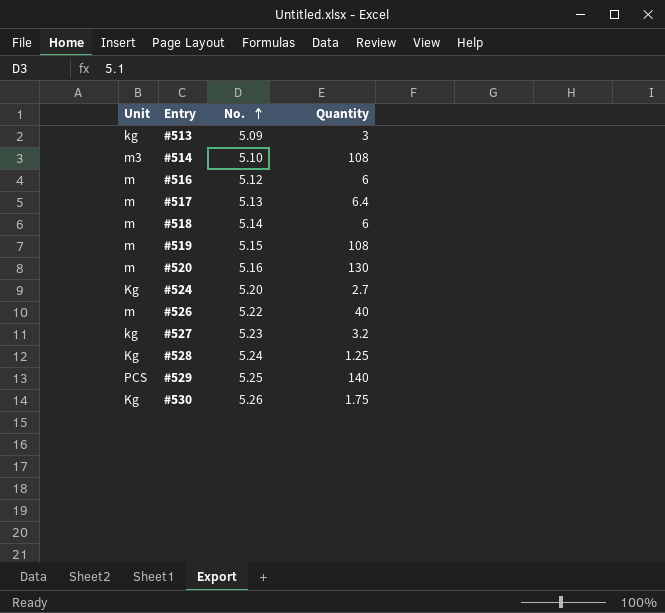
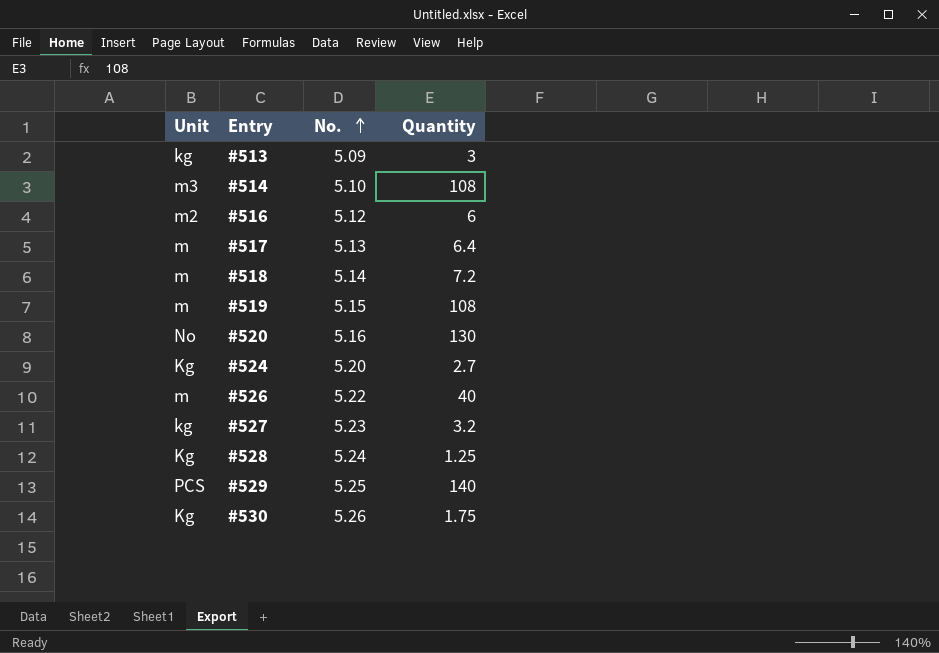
#516 | Unit: m -> m2
#518 | Quantity: 6 -> 7.2
#520 | Unit: m -> No

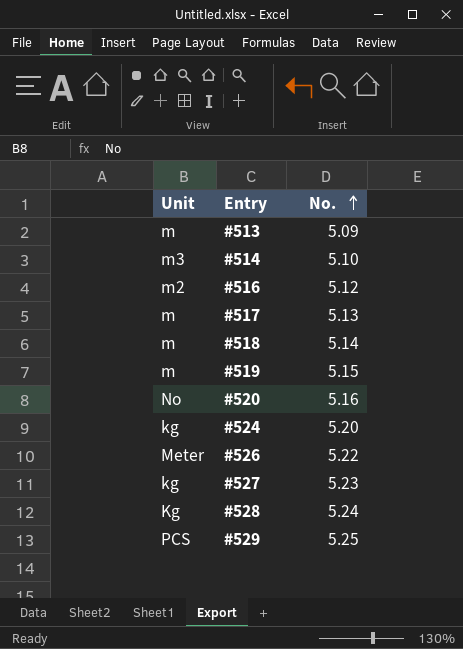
column Quantity | position: 4 -> none
row #530: Kg | 5.26 | 1.75 -> none
#513 | Unit: kg -> m
#524 | Unit: Kg -> kg
#526 | Unit: m -> Meter

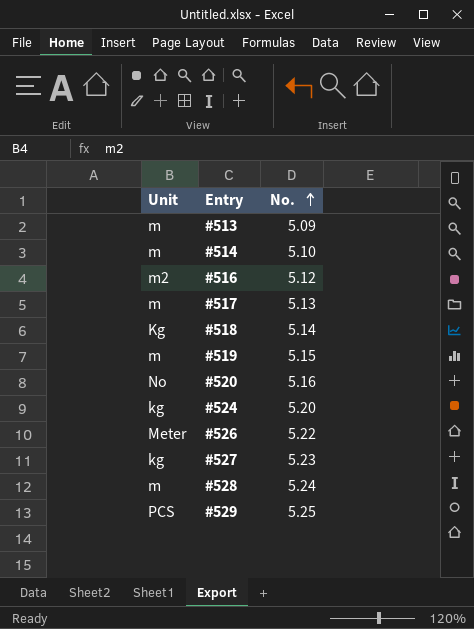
#514 | Unit: m3 -> m
#518 | Unit: m -> Kg
#528 | Unit: Kg -> m

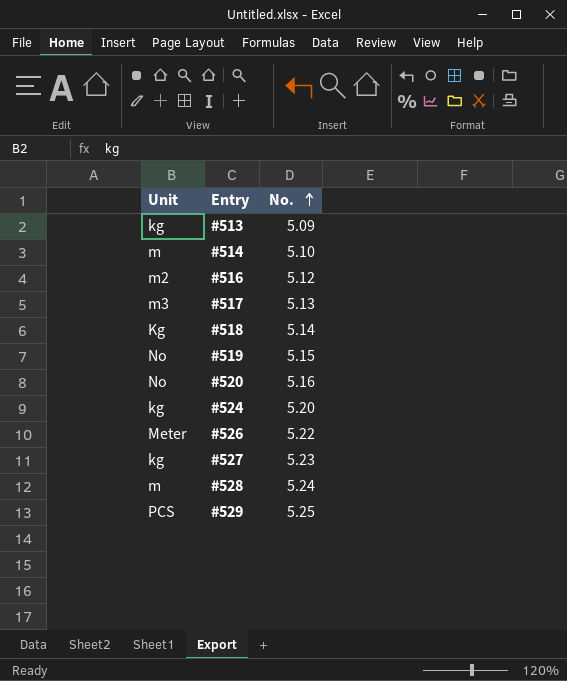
#513 | Unit: m -> kg
#517 | Unit: m -> m3
#519 | Unit: m -> No

